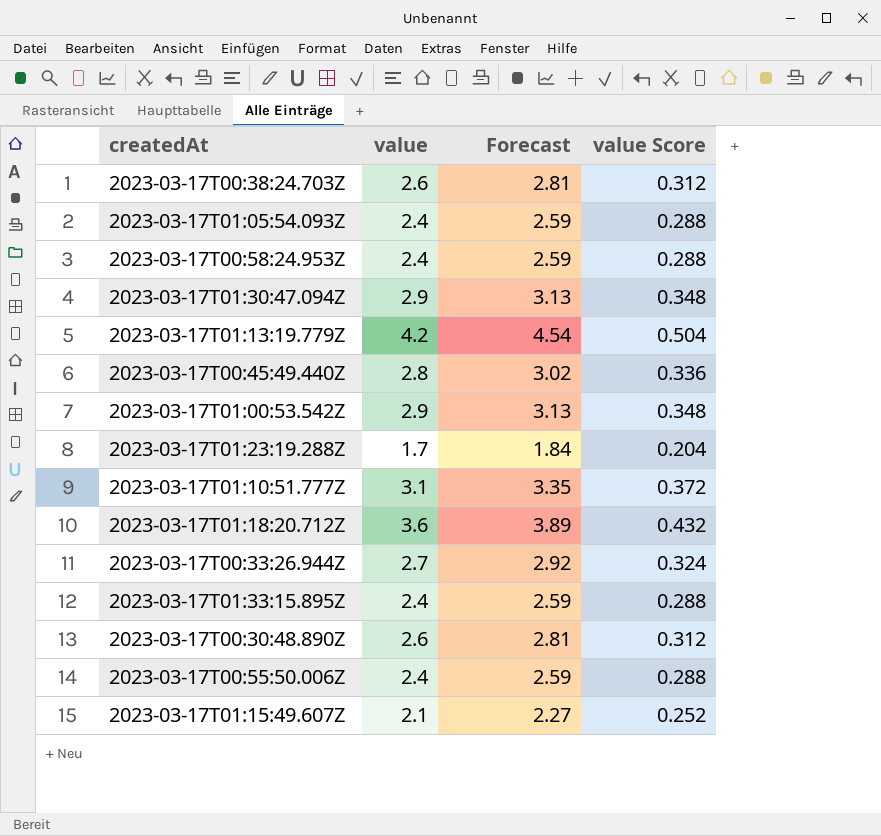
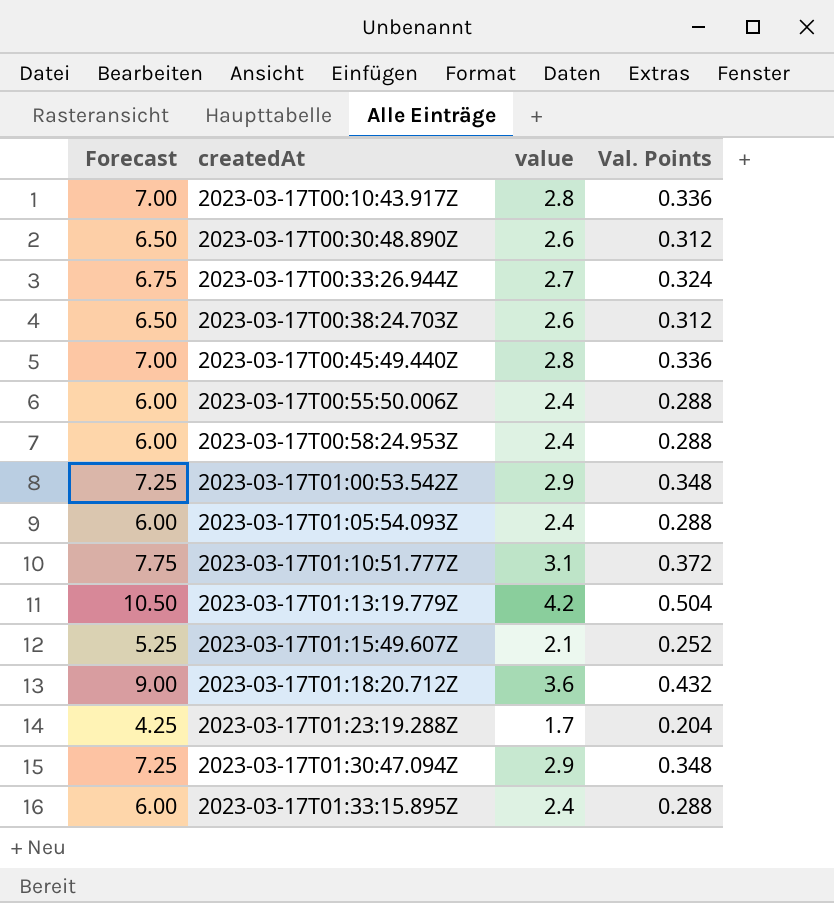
row order: none -> createdAt ascending
column Forecast | formula: [value] * 1.08 -> [value] * 2.5
column Forecast | position: 3 -> 1
column name: value Score -> Val. Points
row 2023-03-17T00:10:43.917Z: none -> 7.00 | 2.8 | 0.336

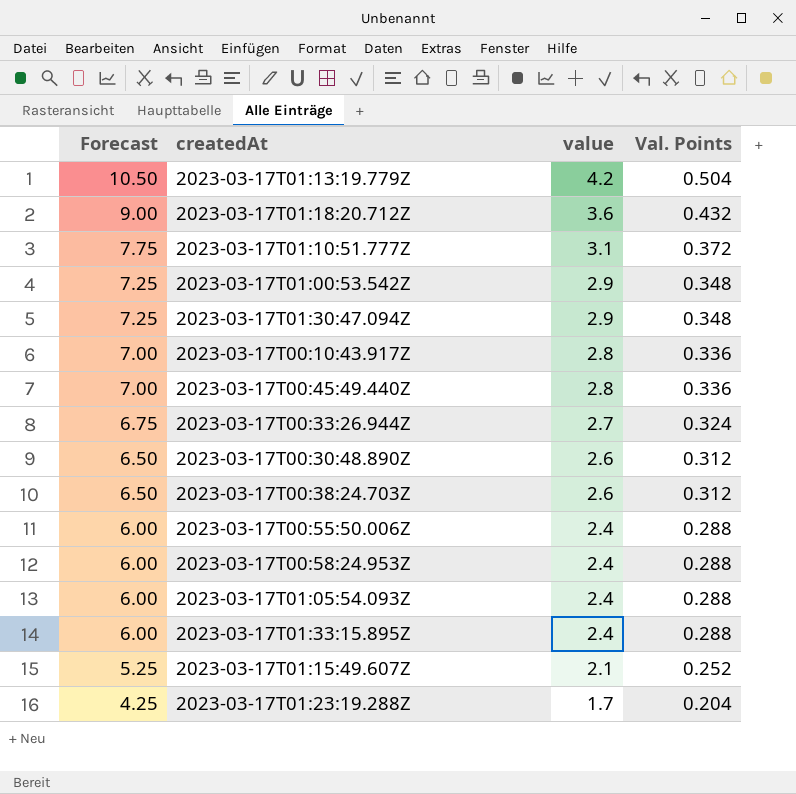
row order: createdAt ascending -> Forecast descending

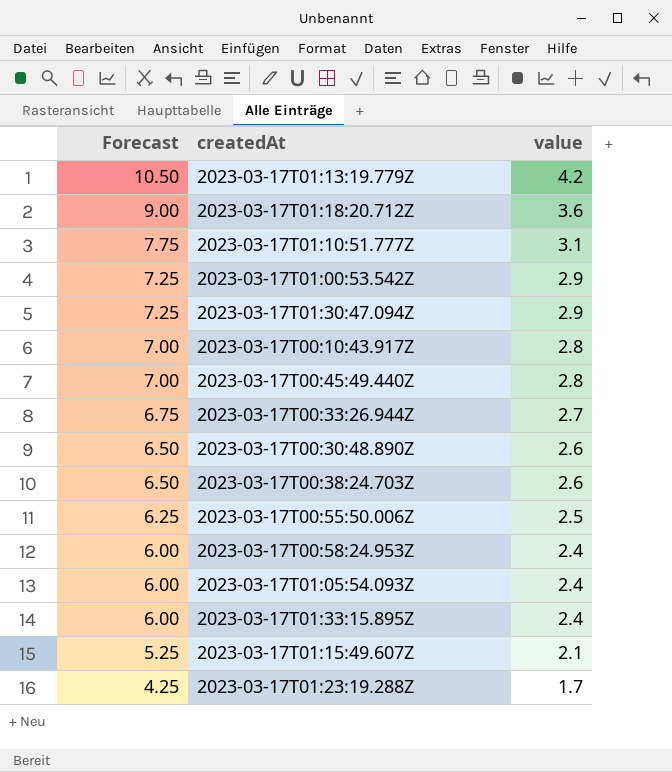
column Val. Points | formula: [value] * 0.12 -> none
2023-03-17T00:55:50.006Z | Forecast: 6.00 -> 6.25
2023-03-17T00:55:50.006Z | value: 2.4 -> 2.5

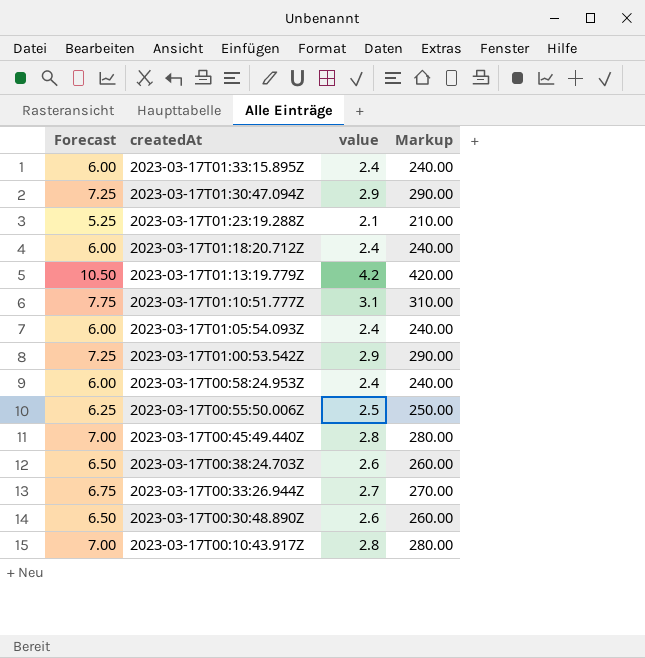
row order: Forecast descending -> createdAt descending
column Markup | formula: none -> [value] * 100
row 2023-03-17T01:15:49.607Z: 5.25 | 2.1 -> none
2023-03-17T01:23:19.288Z | Forecast: 4.25 -> 5.25
2023-03-17T01:23:19.288Z | value: 1.7 -> 2.1
2023-03-17T01:18:20.712Z | Forecast: 9.00 -> 6.00
2023-03-17T01:18:20.712Z | value: 3.6 -> 2.4

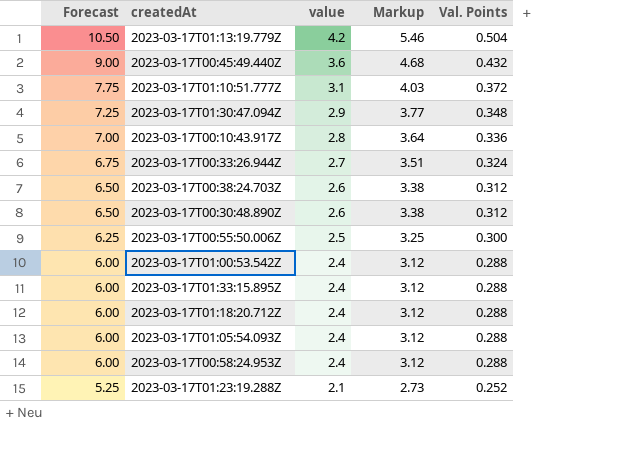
row order: createdAt descending -> Forecast descending
column Markup | formula: [value] * 100 -> [value] * 1.3
column Val. Points | formula: none -> [value] * 0.12
2023-03-17T00:45:49.440Z | Forecast: 7.00 -> 9.00
2023-03-17T00:45:49.440Z | value: 2.8 -> 3.6
2023-03-17T01:00:53.542Z | Forecast: 7.25 -> 6.00
2023-03-17T01:00:53.542Z | value: 2.9 -> 2.4

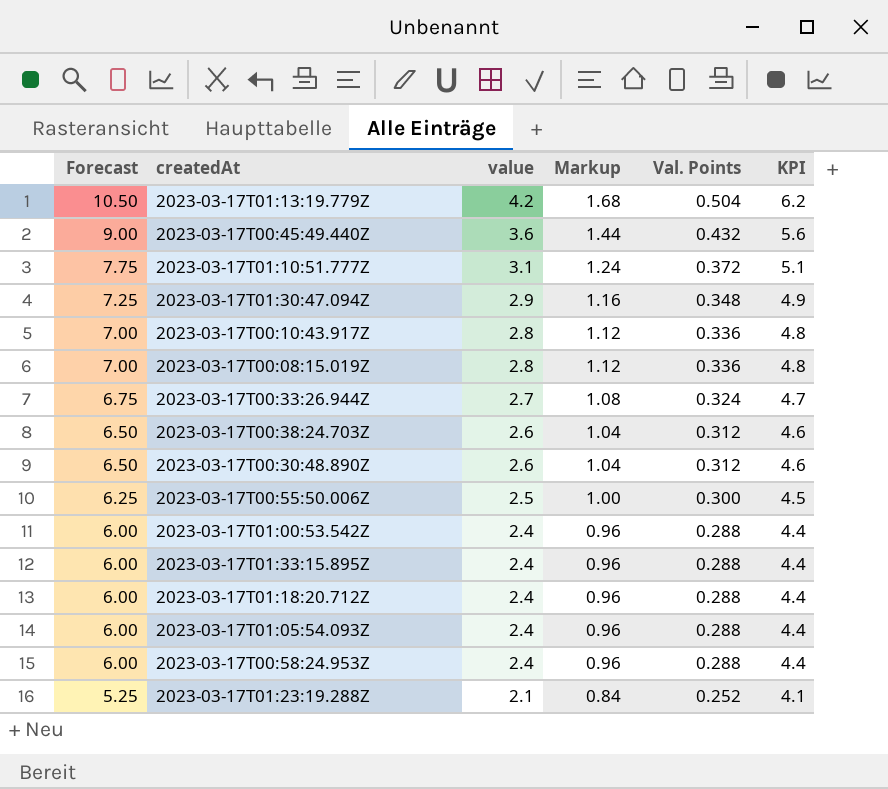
column Markup | formula: [value] * 1.3 -> [value] * 0.4
column KPI | formula: none -> [value] + 2
row 2023-03-17T00:08:15.019Z: none -> 7.00 | 2.8 | 1.12 | 0.336 | 4.8

